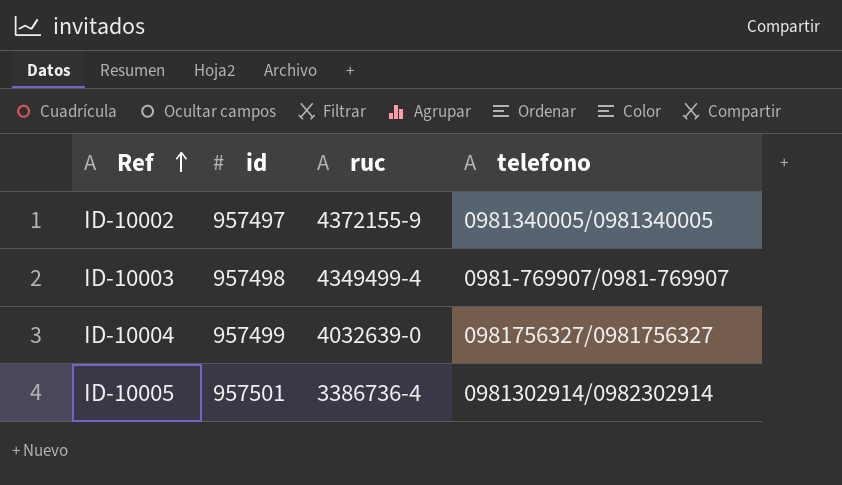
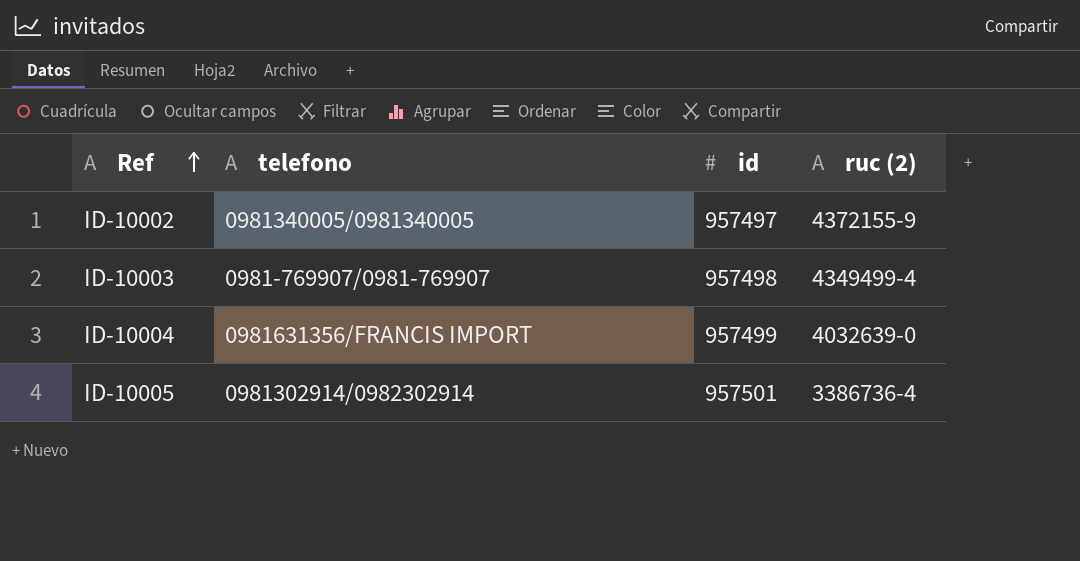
column telefono | position: 4 -> 2
column name: ruc -> ruc (2)
ID-10004 | telefono: 0981756327/0981756327 -> 0981631356/FRANCIS IMPORT

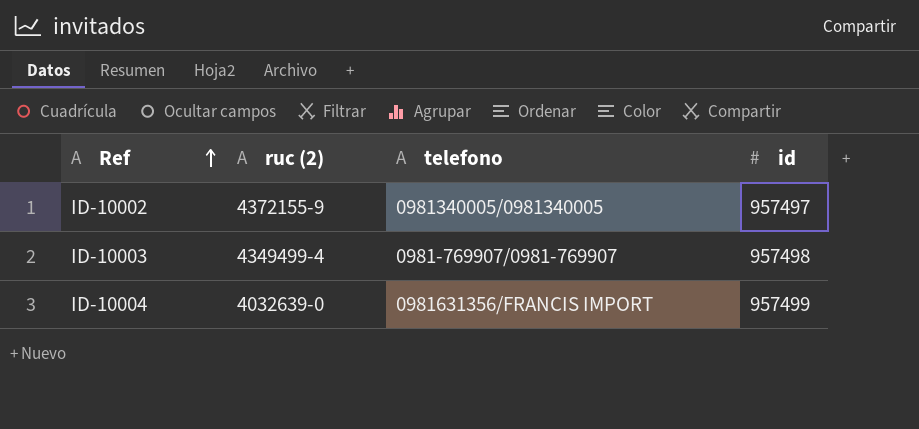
column ruc (2) | position: 4 -> 2
row ID-10005: 0981302914/0982302914 | 957501 | 3386736-4 -> none

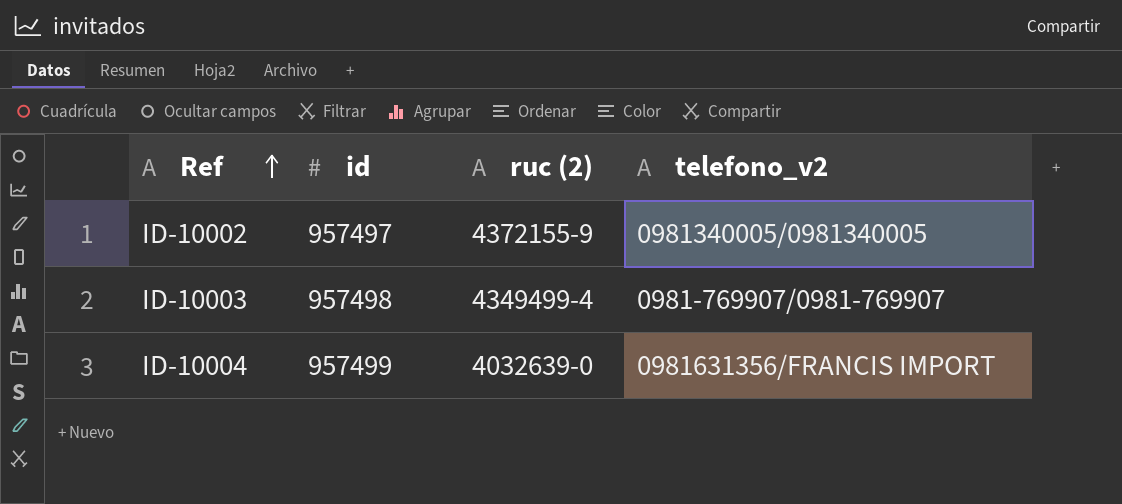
column id | position: 4 -> 2
column name: telefono -> telefono_v2

